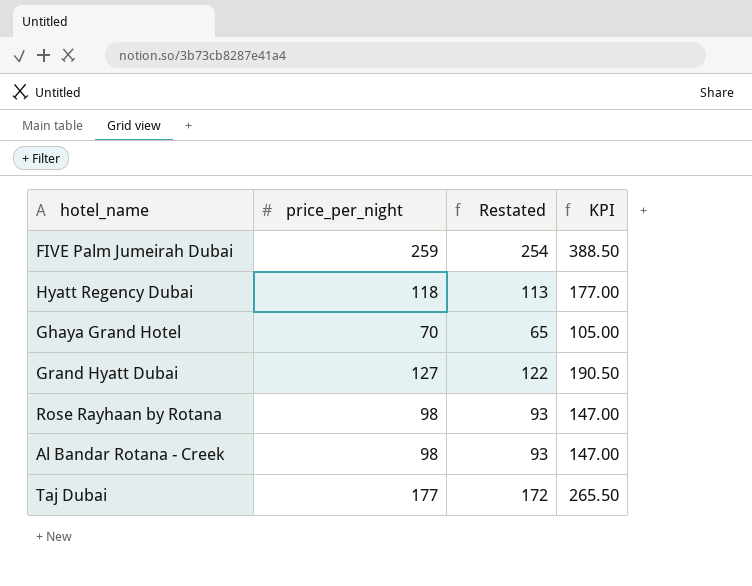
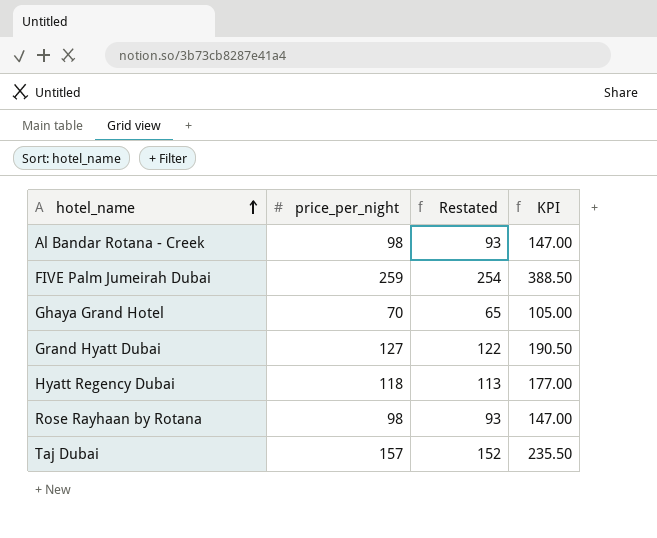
row order: none -> hotel_name ascending
Taj Dubai | price_per_night: 177 -> 157
Taj Dubai | Restated: 172 -> 152
Taj Dubai | KPI: 265.50 -> 235.50

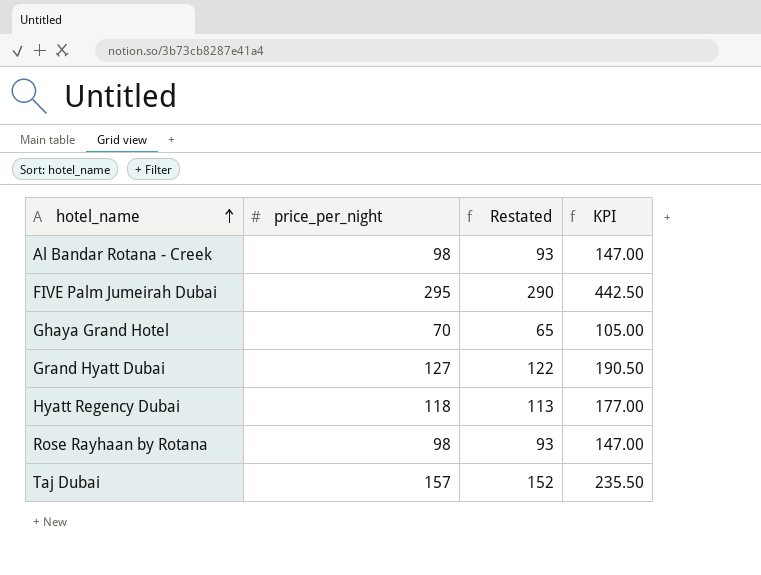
FIVE Palm Jumeirah Dubai | price_per_night: 259 -> 295
FIVE Palm Jumeirah Dubai | Restated: 254 -> 290
FIVE Palm Jumeirah Dubai | KPI: 388.50 -> 442.50

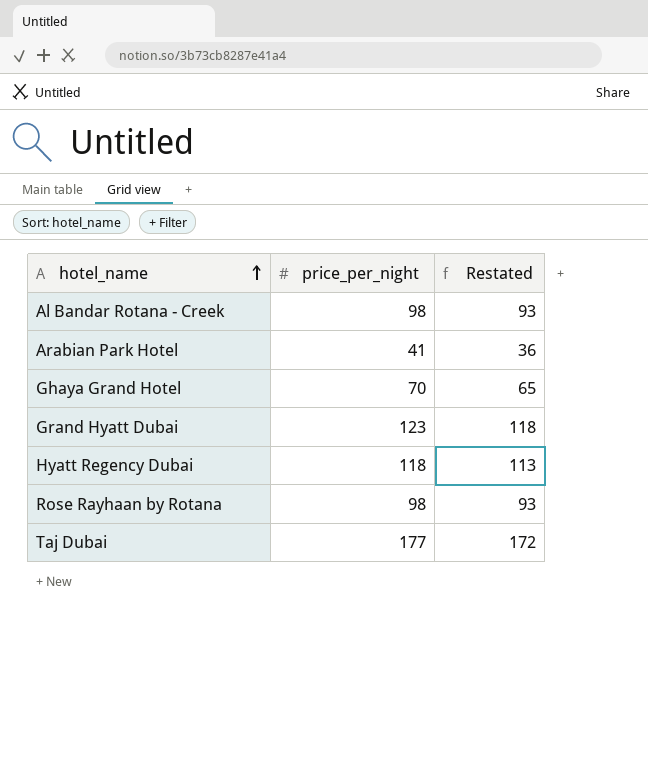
column KPI | formula: [price_per_night] * 1.5 -> none
row FIVE Palm Jumeirah Dubai: 295 | 290 | 442.50 -> none
row Arabian Park Hotel: none -> 41 | 36
Grand Hyatt Dubai | price_per_night: 127 -> 123
Grand Hyatt Dubai | Restated: 122 -> 118
Taj Dubai | price_per_night: 157 -> 177
Taj Dubai | Restated: 152 -> 172

